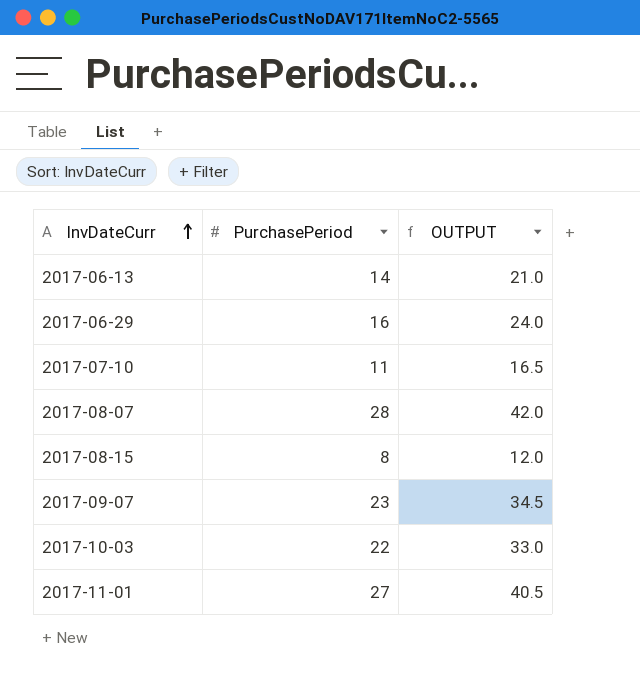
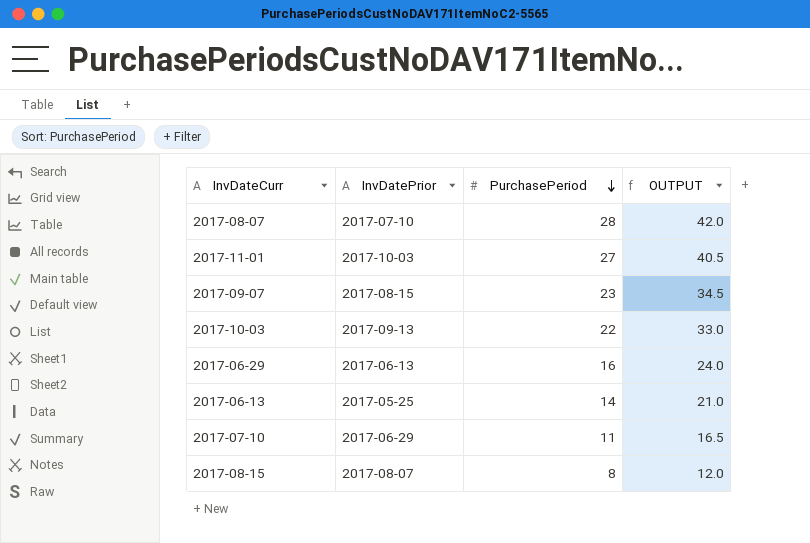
row order: InvDateCurr ascending -> PurchasePeriod descending
column InvDatePrior | position: none -> 2

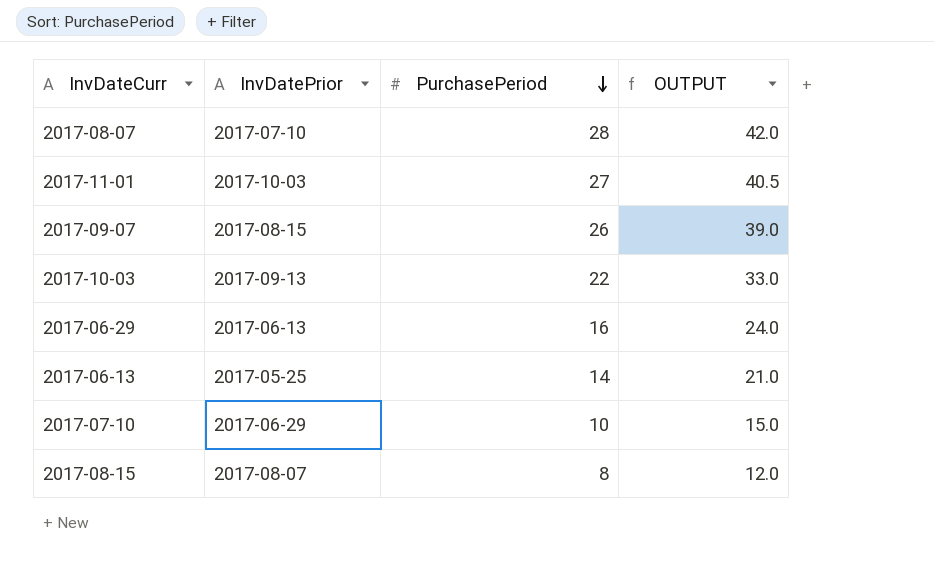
2017-09-07 | PurchasePeriod: 23 -> 26
2017-09-07 | OUTPUT: 34.5 -> 39.0
2017-07-10 | PurchasePeriod: 11 -> 10
2017-07-10 | OUTPUT: 16.5 -> 15.0

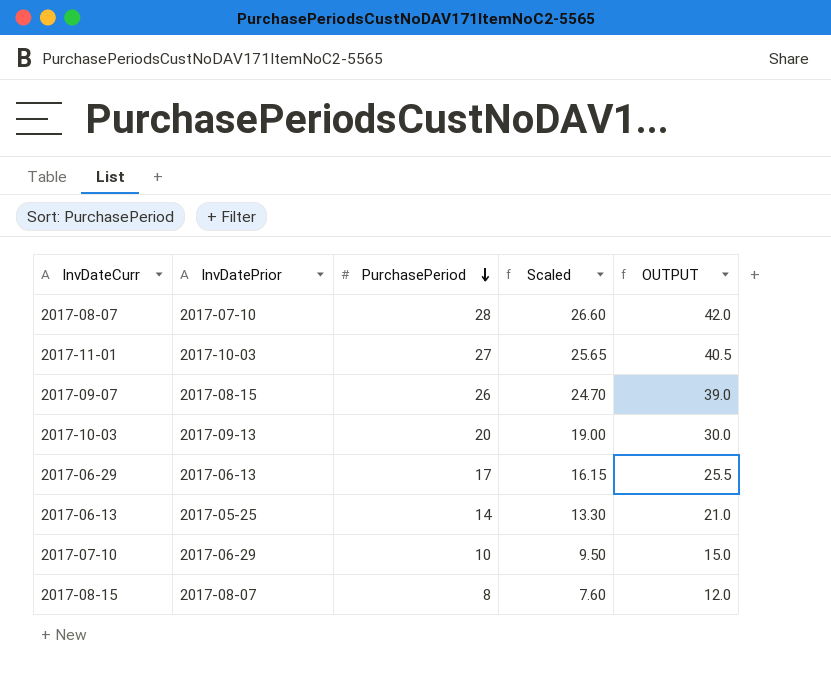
column Scaled | formula: none -> [PurchasePeriod] * 0.95
2017-10-03 | PurchasePeriod: 22 -> 20
2017-10-03 | OUTPUT: 33.0 -> 30.0
2017-06-29 | PurchasePeriod: 16 -> 17
2017-06-29 | OUTPUT: 24.0 -> 25.5

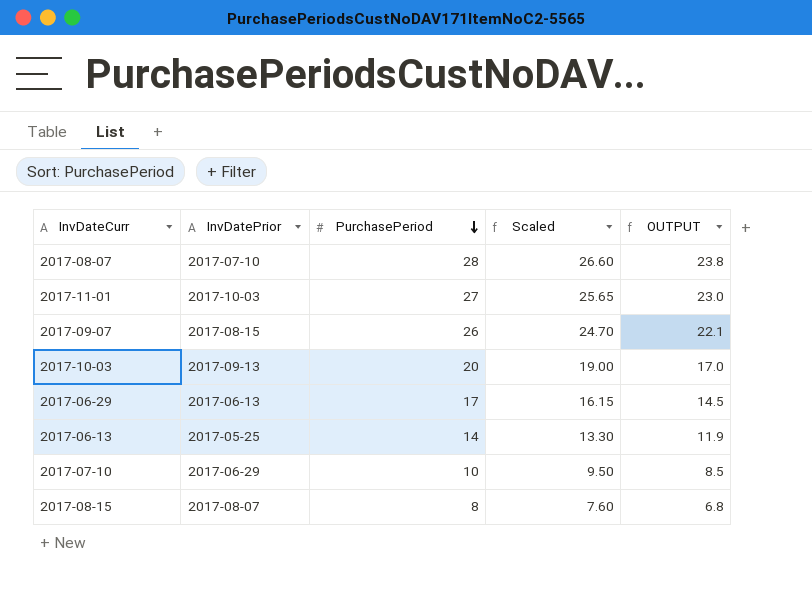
column OUTPUT | formula: [PurchasePeriod] * 1.5 -> [PurchasePeriod] * 0.85

